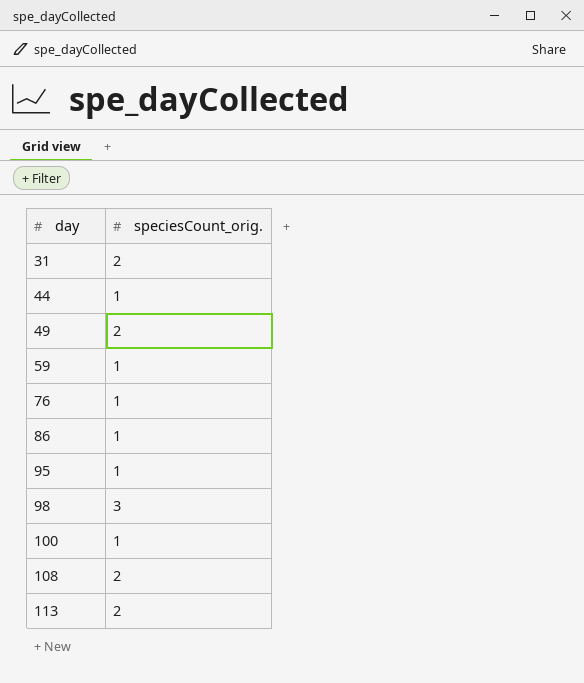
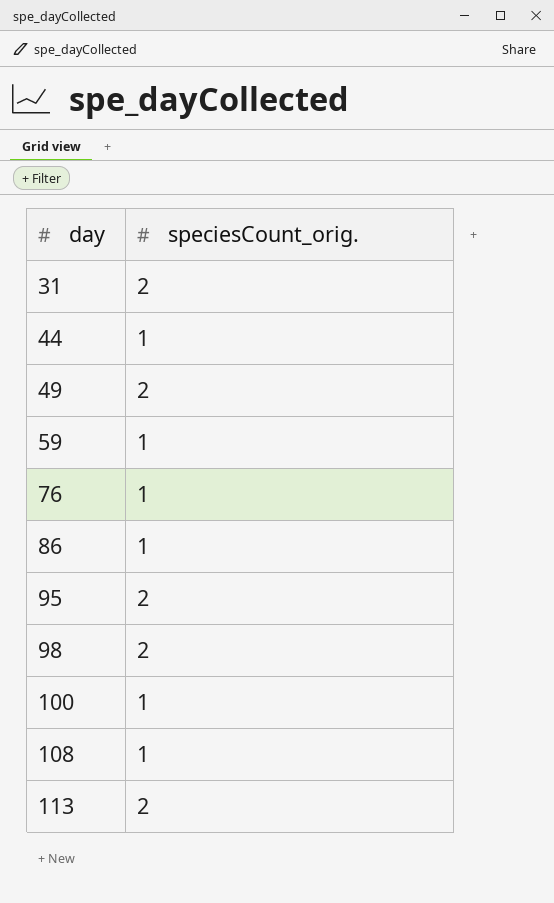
95 | speciesCount_orig.: 1 -> 2
98 | speciesCount_orig.: 3 -> 2
108 | speciesCount_orig.: 2 -> 1

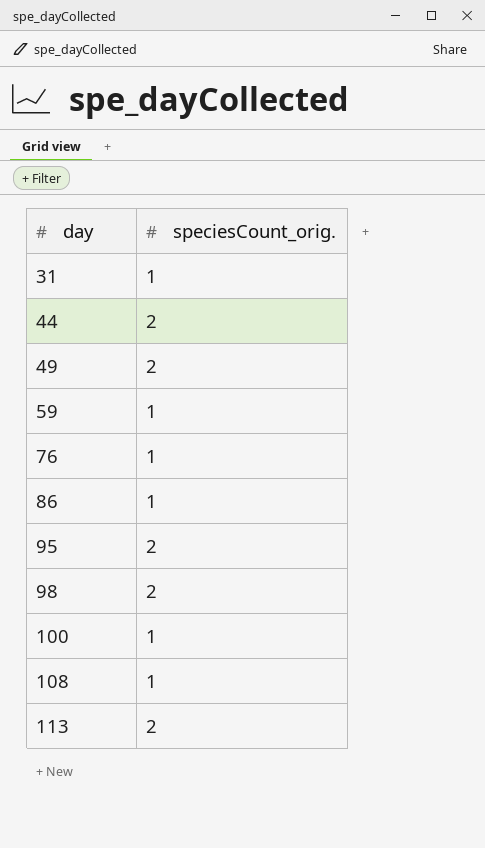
31 | speciesCount_orig.: 2 -> 1
44 | speciesCount_orig.: 1 -> 2

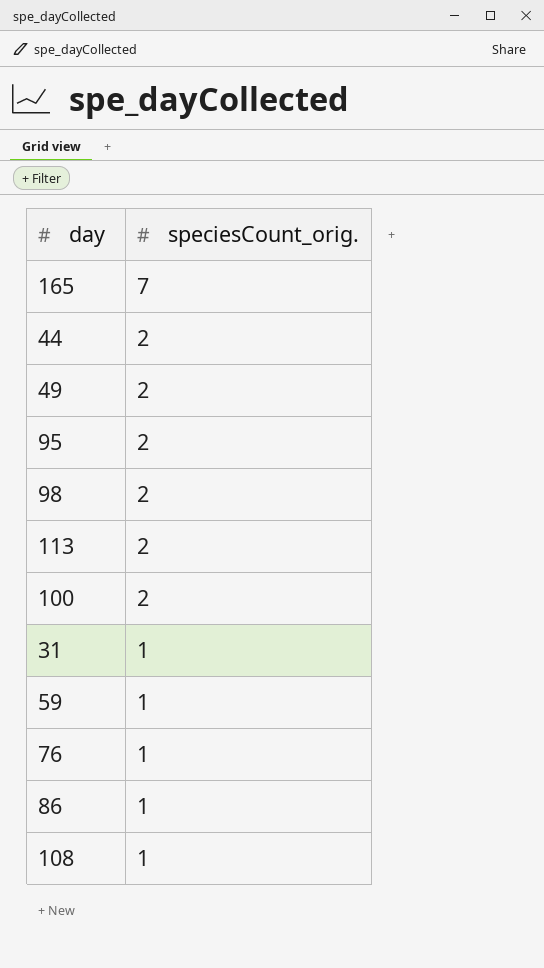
row order: day ascending -> speciesCount_orig. descending
row 165: none -> 7
100 | speciesCount_orig.: 1 -> 2

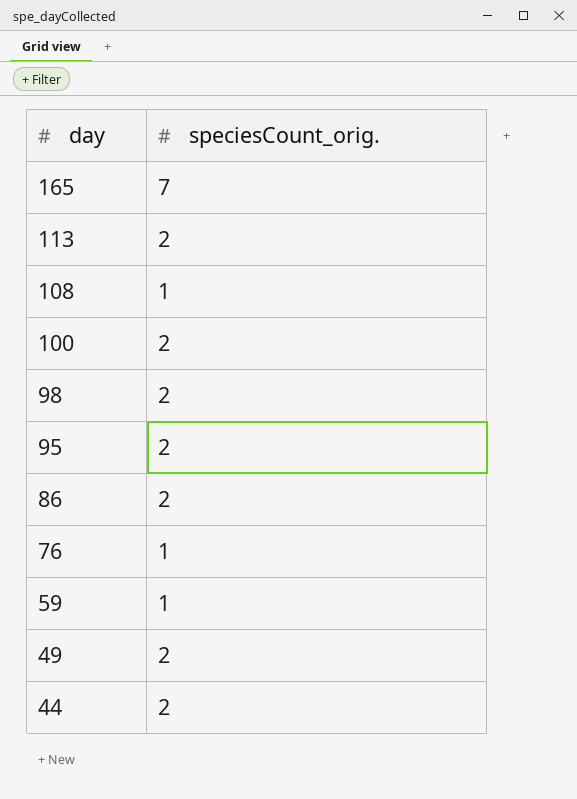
row order: speciesCount_orig. descending -> day descending
row 31: 1 -> none
86 | speciesCount_orig.: 1 -> 2

